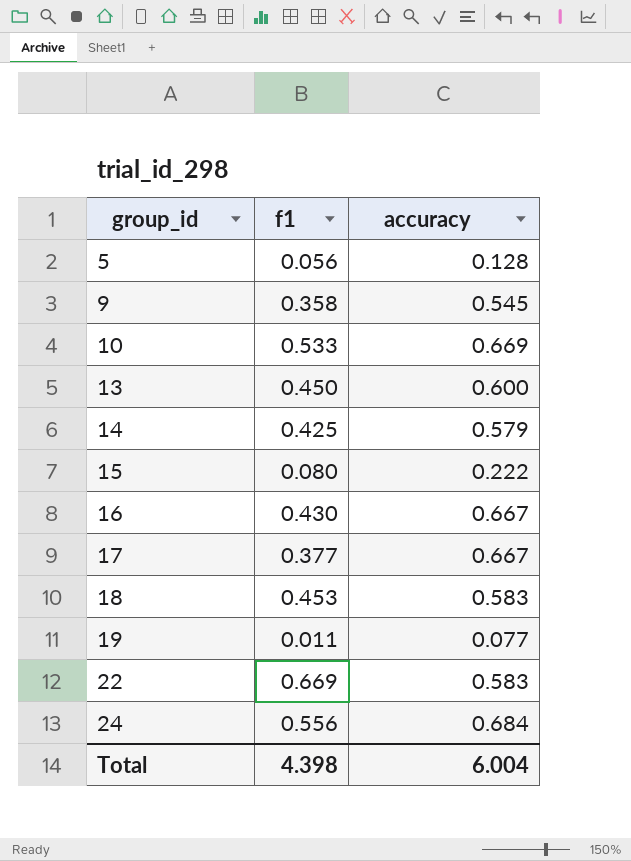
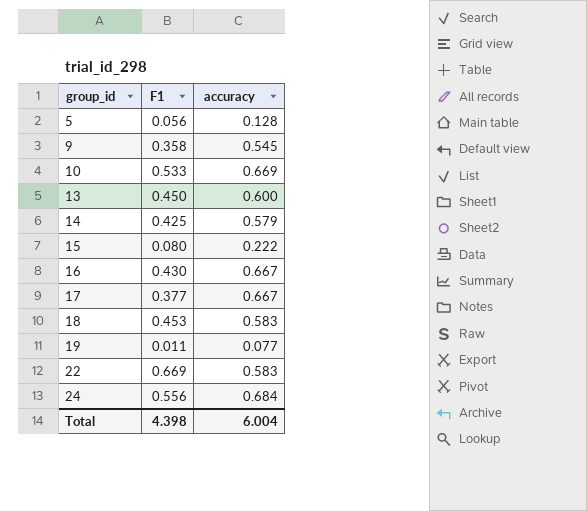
column name: f1 -> F1

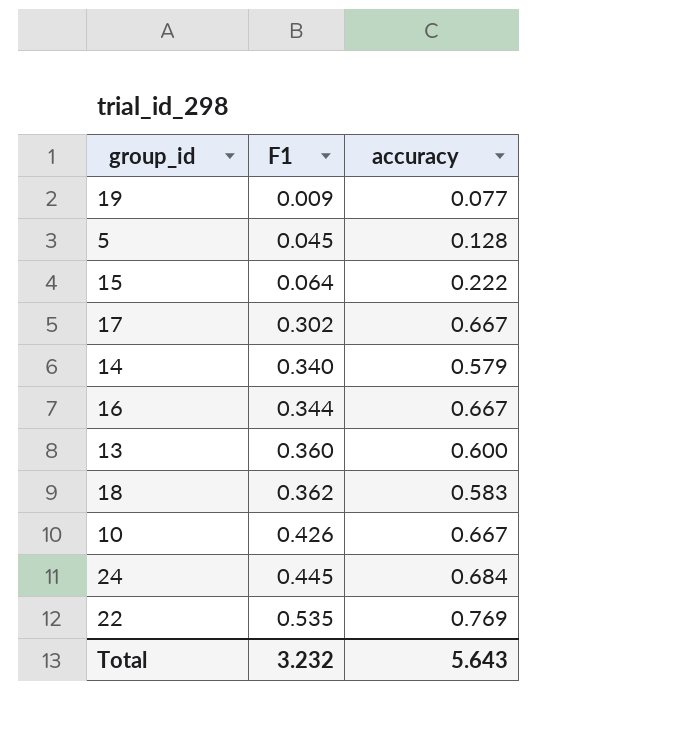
row order: group_id ascending -> F1 ascending
row 9: 0.358 | 0.545 -> none
19 | F1: 0.011 -> 0.009
5 | F1: 0.056 -> 0.045
15 | F1: 0.080 -> 0.064
17 | F1: 0.377 -> 0.302
14 | F1: 0.425 -> 0.340
16 | F1: 0.430 -> 0.344
13 | F1: 0.450 -> 0.360
18 | F1: 0.453 -> 0.362
10 | F1: 0.533 -> 0.426
10 | accuracy: 0.669 -> 0.667
24 | F1: 0.556 -> 0.445
22 | F1: 0.669 -> 0.535
22 | accuracy: 0.583 -> 0.769
Total | F1: 4.398 -> 3.232
Total | accuracy: 6.004 -> 5.643

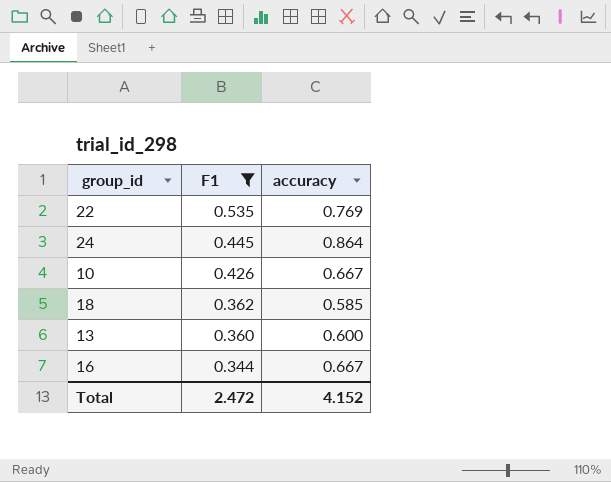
filter: none -> F1 >= 0.344
row order: F1 ascending -> F1 descending
24 | accuracy: 0.684 -> 0.864
18 | accuracy: 0.583 -> 0.585
Total | F1: 3.232 -> 2.472
Total | accuracy: 5.643 -> 4.152

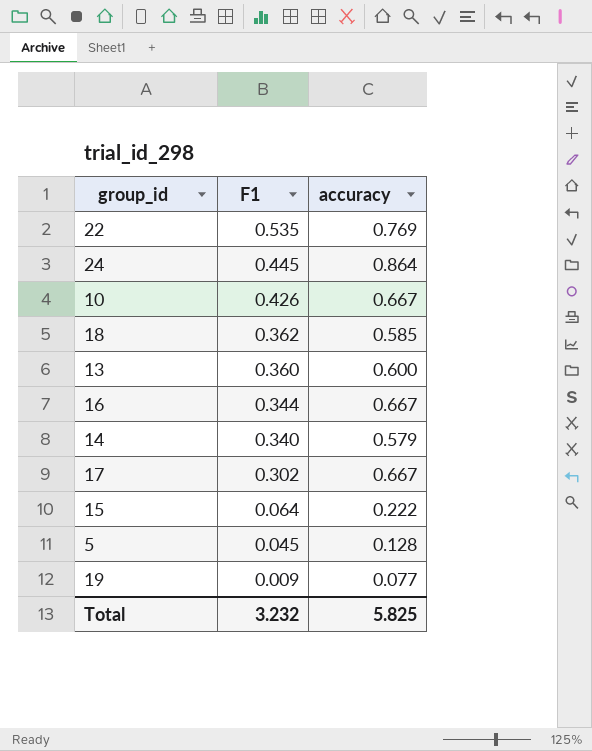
filter: F1 >= 0.344 -> none
Total | F1: 2.472 -> 3.232
Total | accuracy: 4.152 -> 5.825

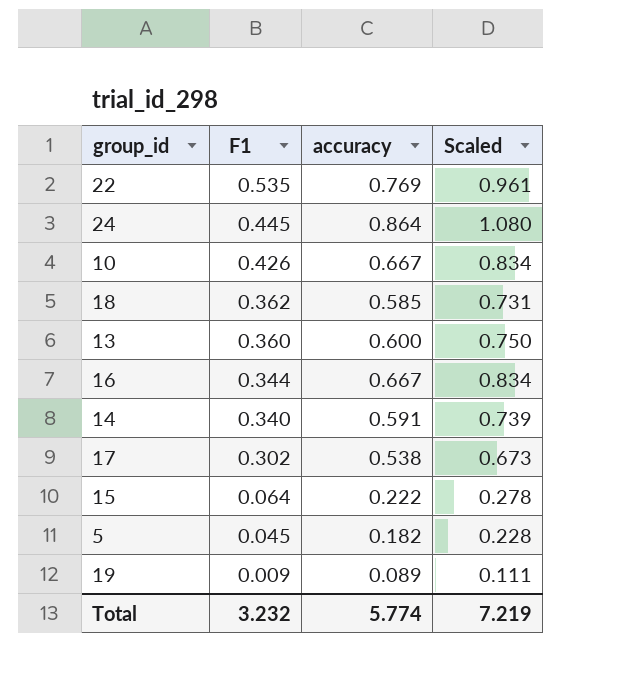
column Scaled | formula: none -> [accuracy] * 1.25
14 | accuracy: 0.579 -> 0.591
17 | accuracy: 0.667 -> 0.538
5 | accuracy: 0.128 -> 0.182
19 | accuracy: 0.077 -> 0.089
Total | accuracy: 5.825 -> 5.774

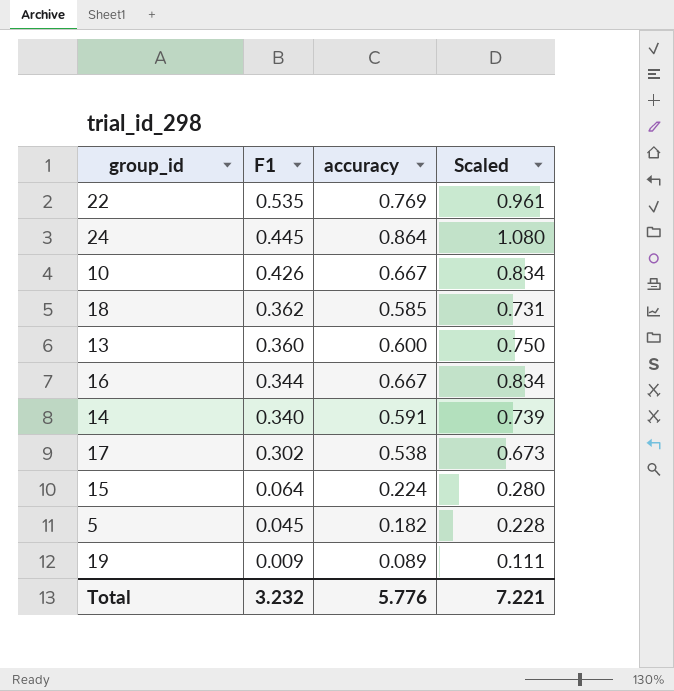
15 | accuracy: 0.222 -> 0.224
15 | Scaled: 0.278 -> 0.280
Total | accuracy: 5.774 -> 5.776
Total | Scaled: 7.219 -> 7.221

